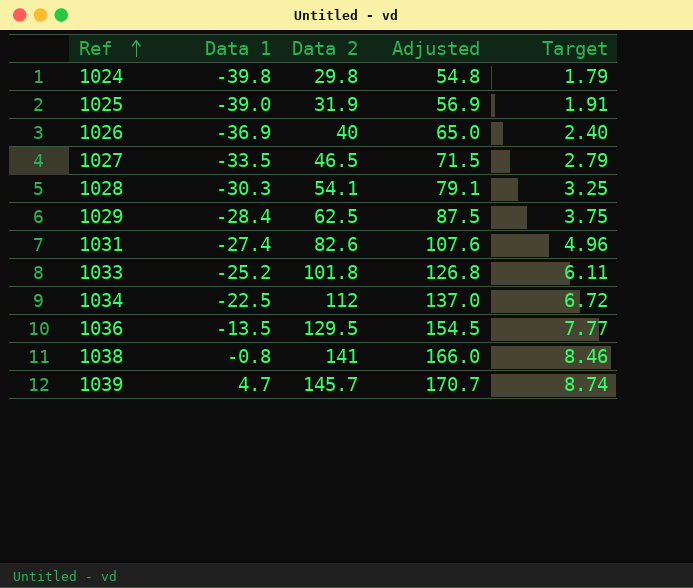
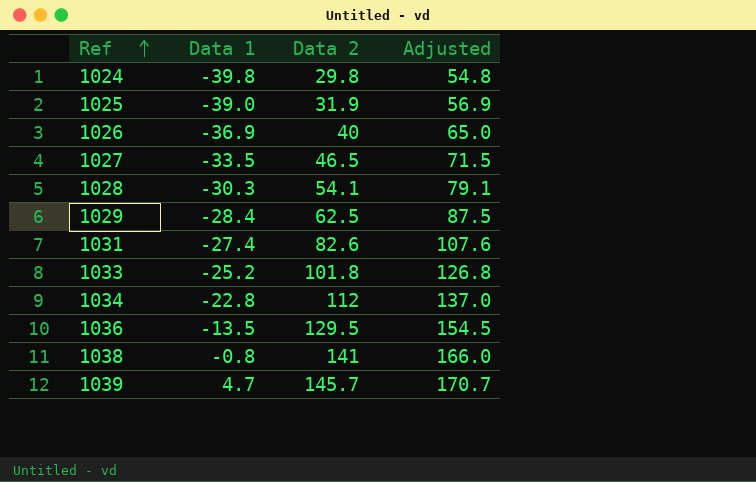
column Target | formula: [Data 2] * 0.06 -> none
1034 | Data 1: -22.5 -> -22.8

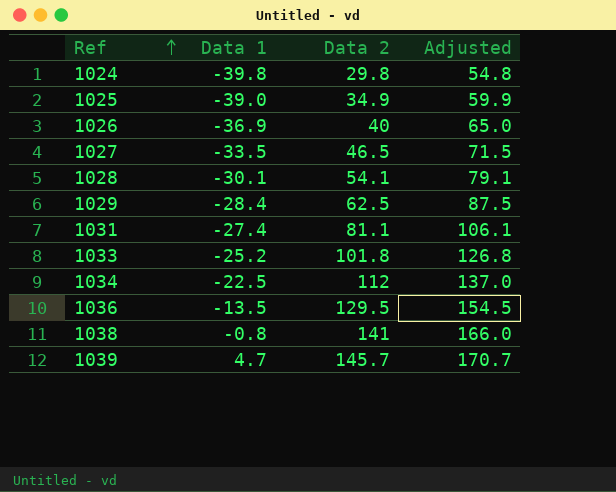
1025 | Data 2: 31.9 -> 34.9
1025 | Adjusted: 56.9 -> 59.9
1028 | Data 1: -30.3 -> -30.1
1031 | Data 2: 82.6 -> 81.1
1031 | Adjusted: 107.6 -> 106.1
1034 | Data 1: -22.8 -> -22.5

